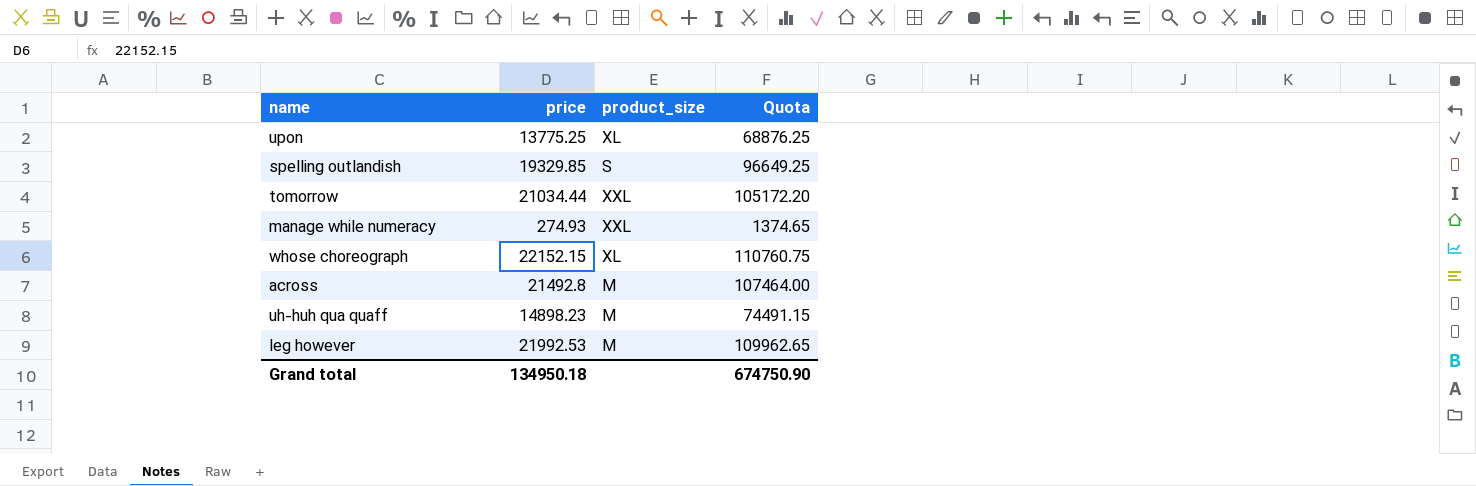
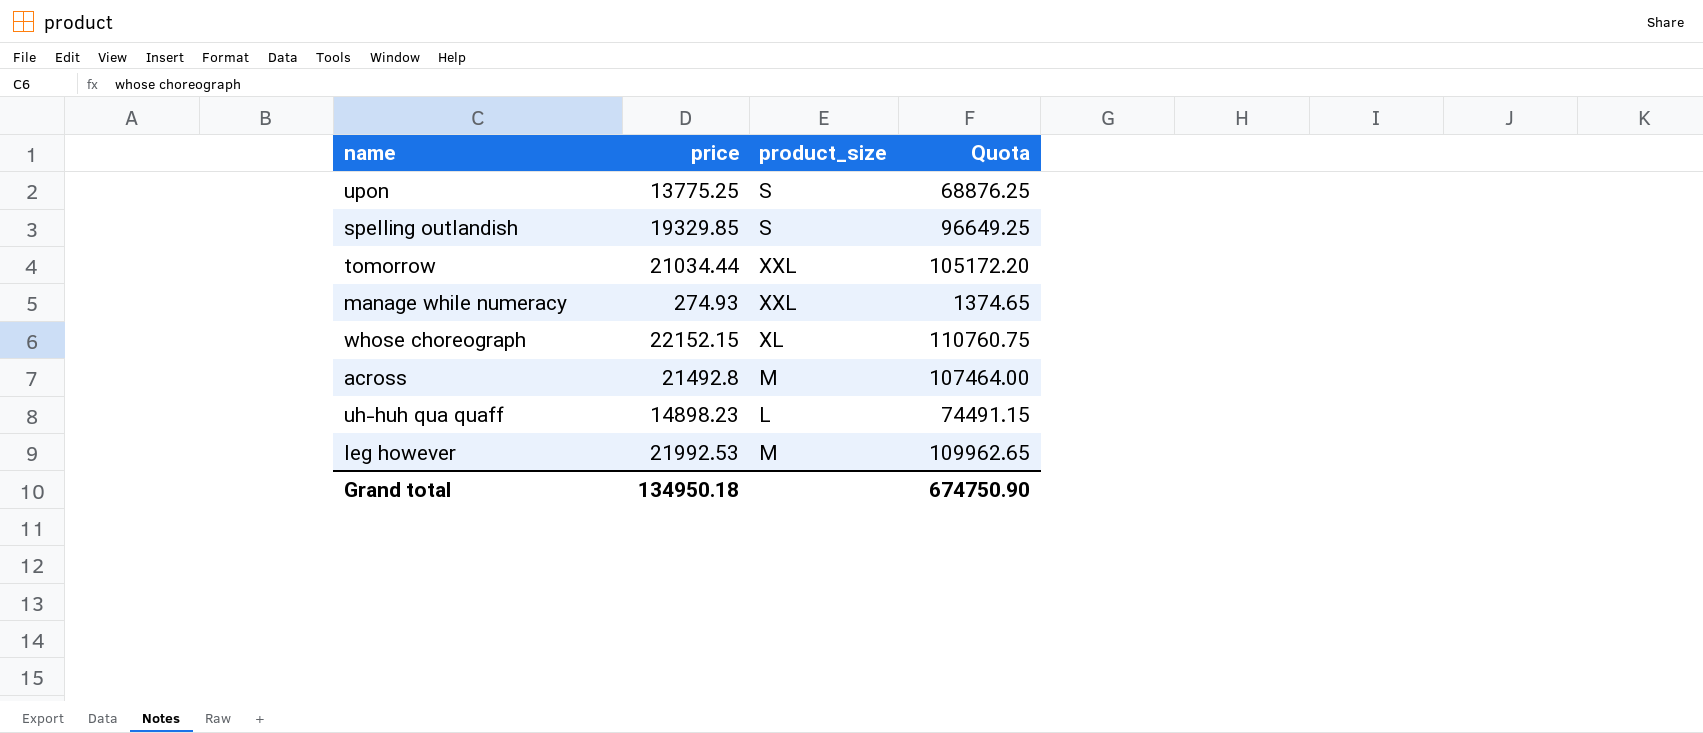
upon | product_size: XL -> S
uh-huh qua quaff | product_size: M -> L

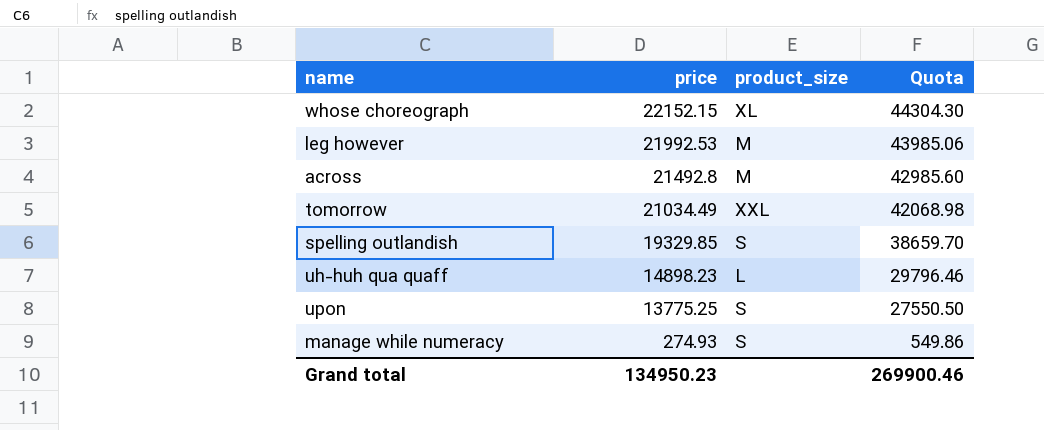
row order: none -> price descending
column Quota | formula: [price] * 5 -> [price] * 2
tomorrow | price: 21034.44 -> 21034.49
manage while numeracy | product_size: XXL -> S
Grand total | price: 134950.18 -> 134950.23
Grand total | Quota: 674750.90 -> 269900.46

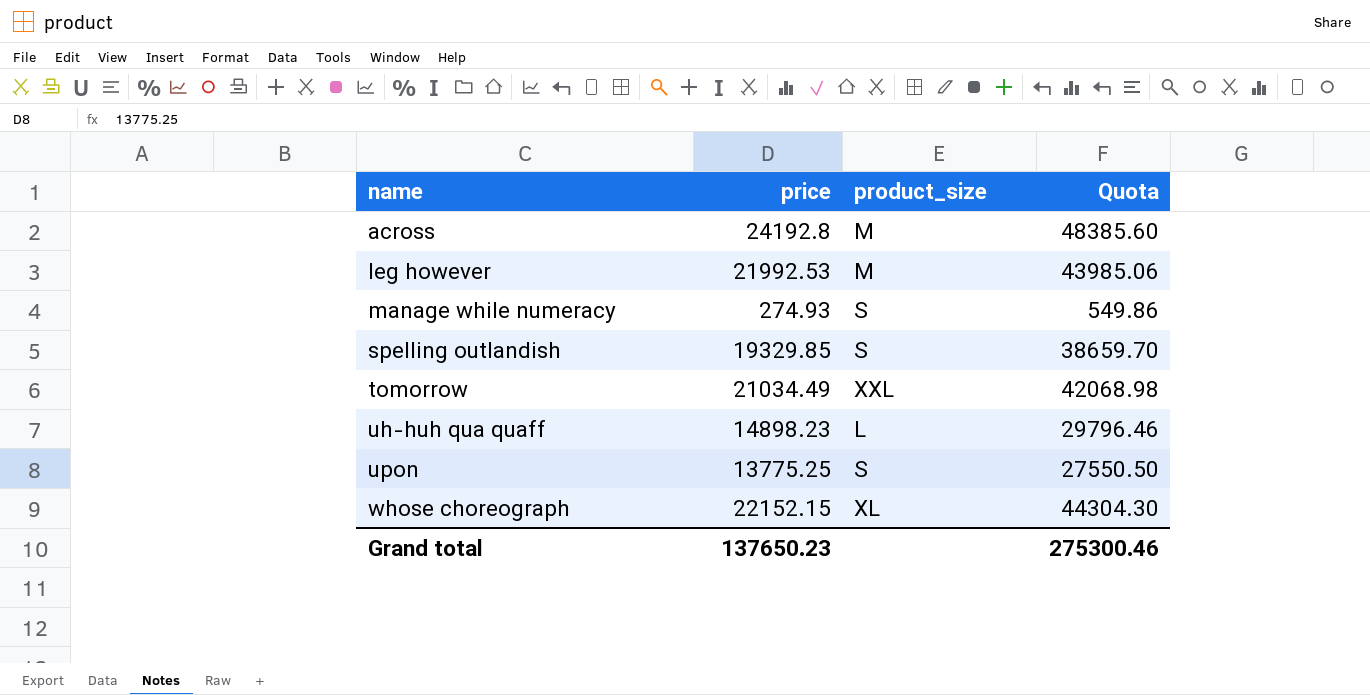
row order: price descending -> name ascending
across | price: 21492.8 -> 24192.8
across | Quota: 42985.60 -> 48385.60
Grand total | price: 134950.23 -> 137650.23
Grand total | Quota: 269900.46 -> 275300.46

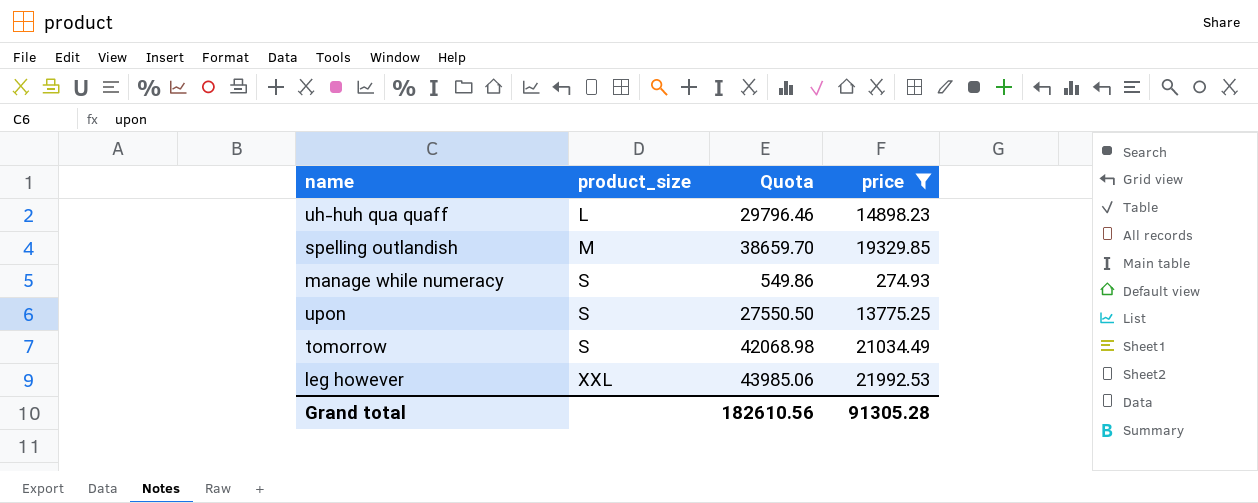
filter: none -> price <= 21992.53
row order: name ascending -> product_size ascending
column price | position: 2 -> 4
spelling outlandish | product_size: S -> M
tomorrow | product_size: XXL -> S
leg however | product_size: M -> XXL
Grand total | Quota: 275300.46 -> 182610.56
Grand total | price: 137650.23 -> 91305.28

